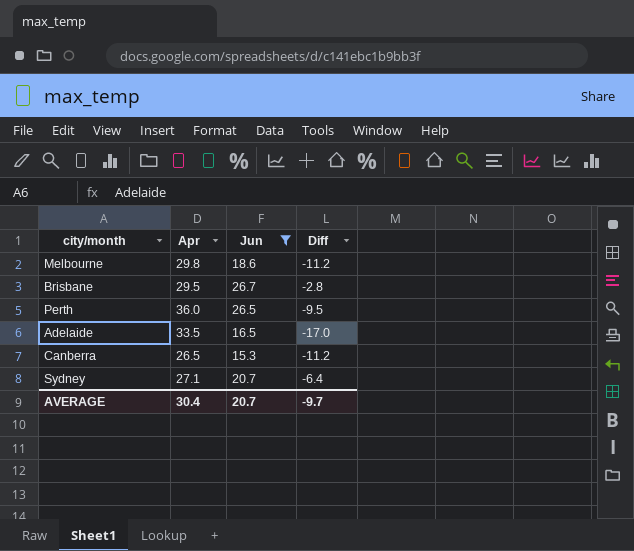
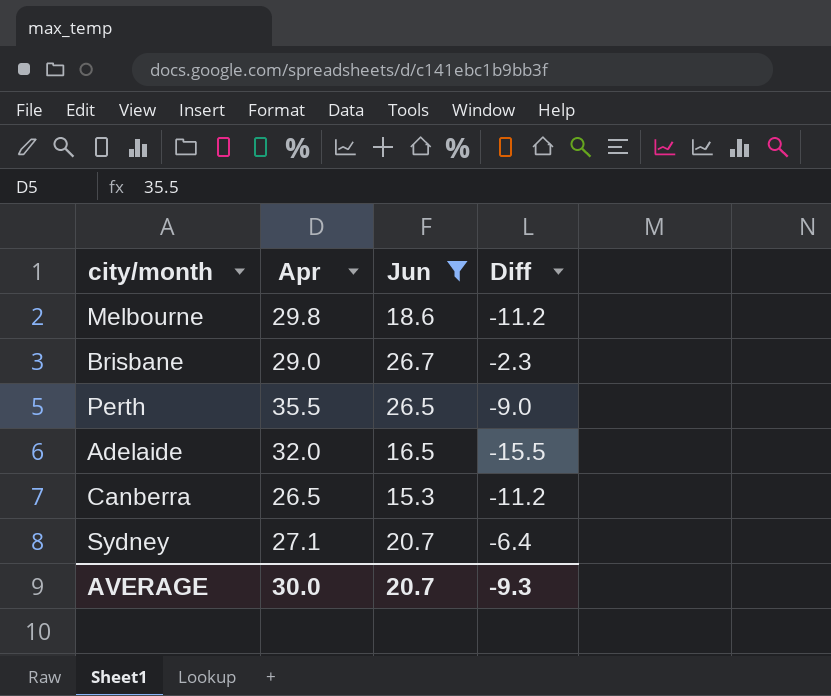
Brisbane | Apr: 29.5 -> 29.0
Brisbane | Diff: -2.8 -> -2.3
Perth | Apr: 36.0 -> 35.5
Perth | Diff: -9.5 -> -9.0
Adelaide | Apr: 33.5 -> 32.0
Adelaide | Diff: -17.0 -> -15.5
AVERAGE | Apr: 30.4 -> 30.0
AVERAGE | Diff: -9.7 -> -9.3

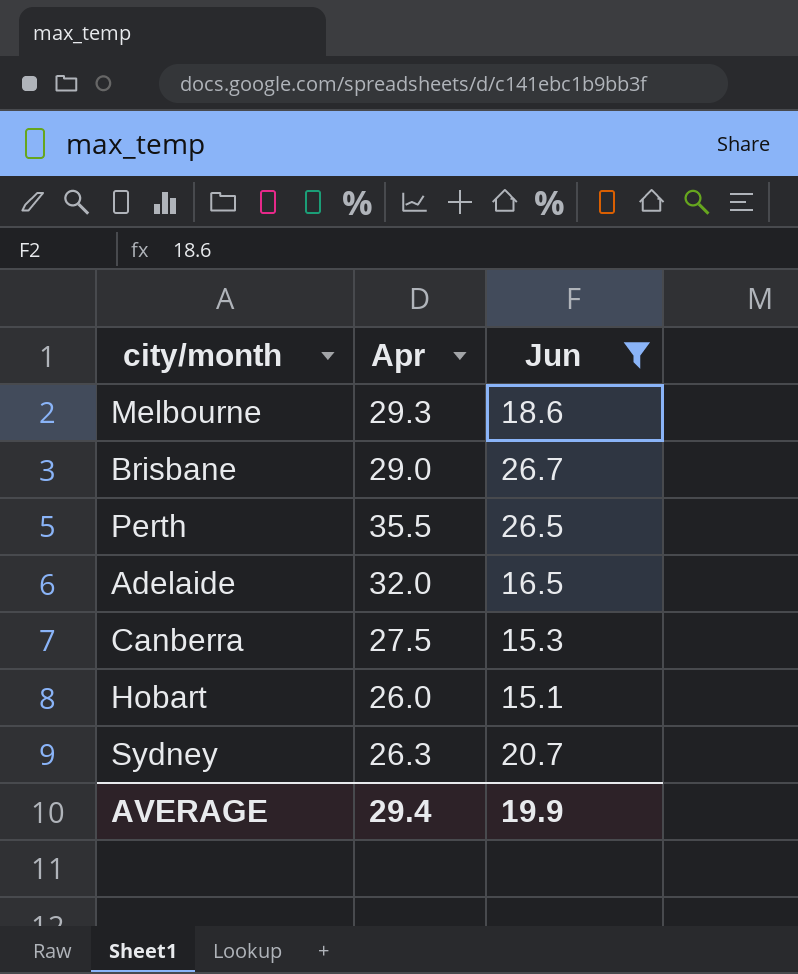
column Diff | formula: [Jun] - [Apr] -> none
Melbourne | Apr: 29.8 -> 29.3
Canberra | Apr: 26.5 -> 27.5
row Hobart: none -> 26.0 | 15.1
Sydney | Apr: 27.1 -> 26.3
AVERAGE | Apr: 30.0 -> 29.4
AVERAGE | Jun: 20.7 -> 19.9

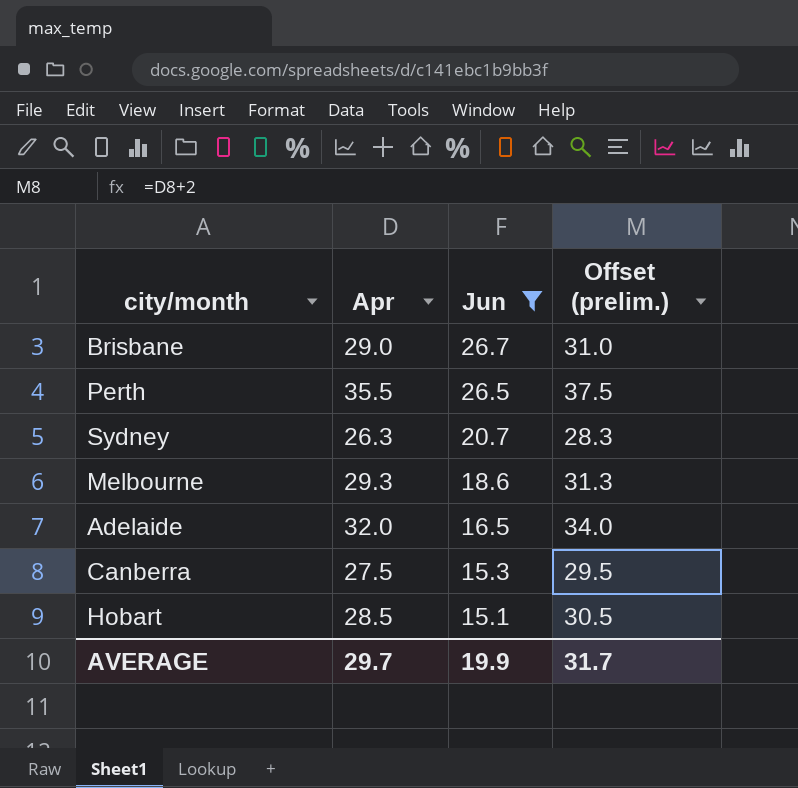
row order: none -> Jun descending
column Offset (prelim.) | formula: none -> [Apr] + 2
Hobart | Apr: 26.0 -> 28.5
AVERAGE | Apr: 29.4 -> 29.7

